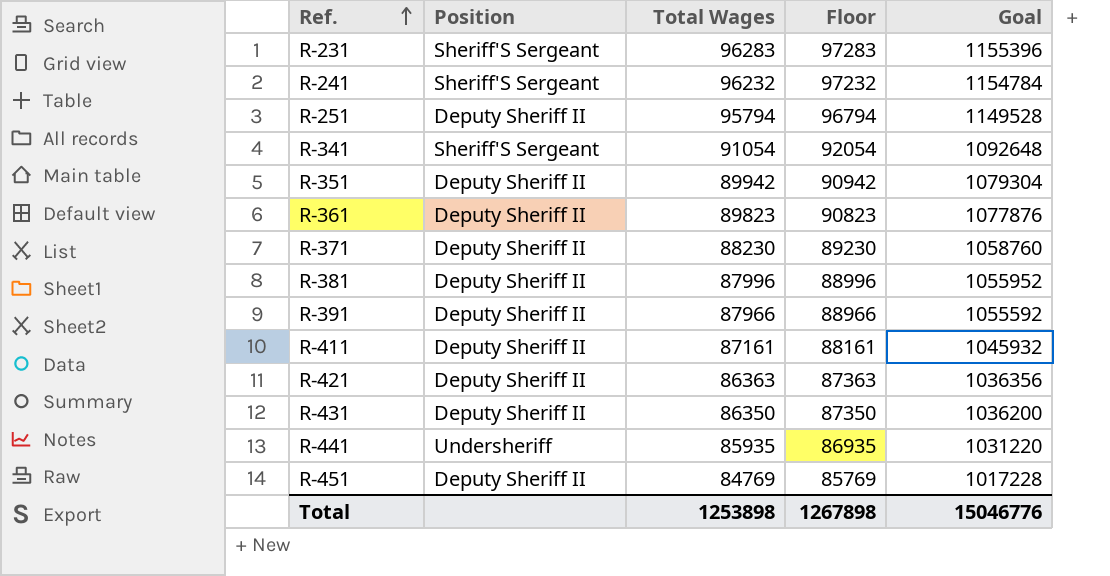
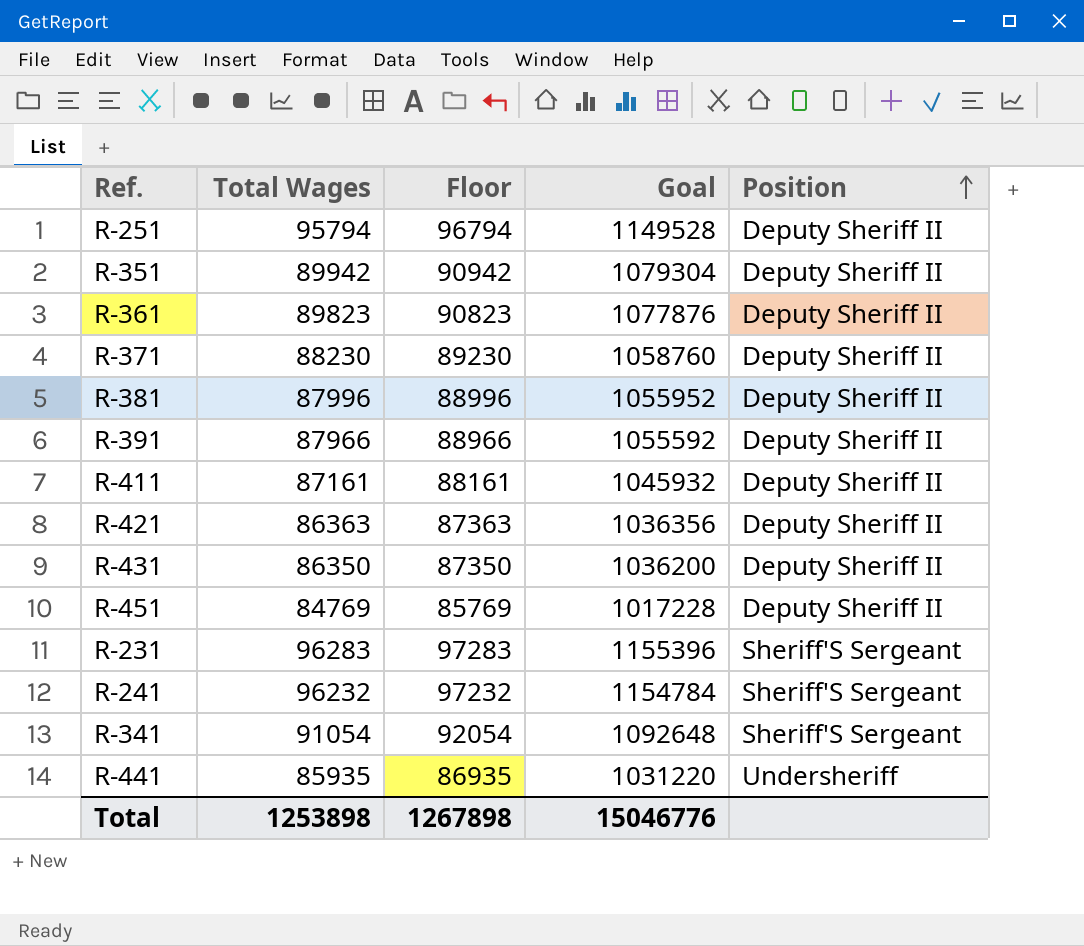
row order: Ref. ascending -> Position ascending
column Position | position: 2 -> 5

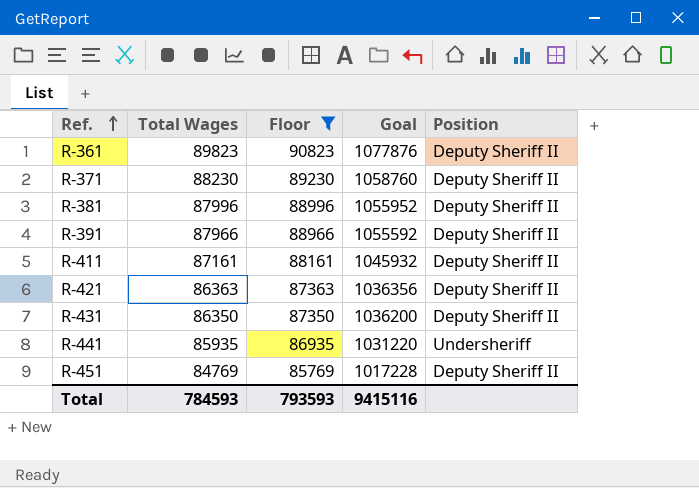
filter: none -> Floor <= 90823
row order: Position ascending -> Ref. ascending
Total | Total Wages: 1253898 -> 784593
Total | Floor: 1267898 -> 793593
Total | Goal: 15046776 -> 9415116

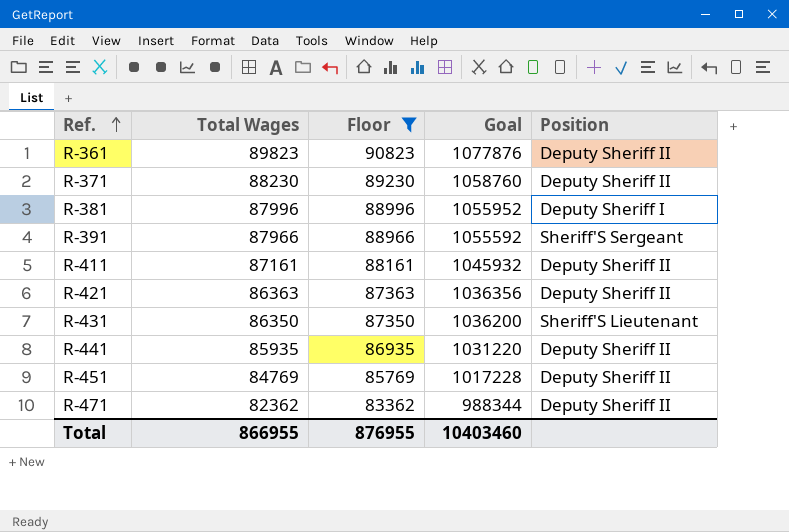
R-381 | Position: Deputy Sheriff II -> Deputy Sheriff I
R-391 | Position: Deputy Sheriff II -> Sheriff'S Sergeant
R-431 | Position: Deputy Sheriff II -> Sheriff'S Lieutenant
R-441 | Position: Undersheriff -> Deputy Sheriff II
row R-471: none -> 82362 | 83362 | 988344 | Deputy Sheriff II
Total | Total Wages: 784593 -> 866955
Total | Floor: 793593 -> 876955
Total | Goal: 9415116 -> 10403460

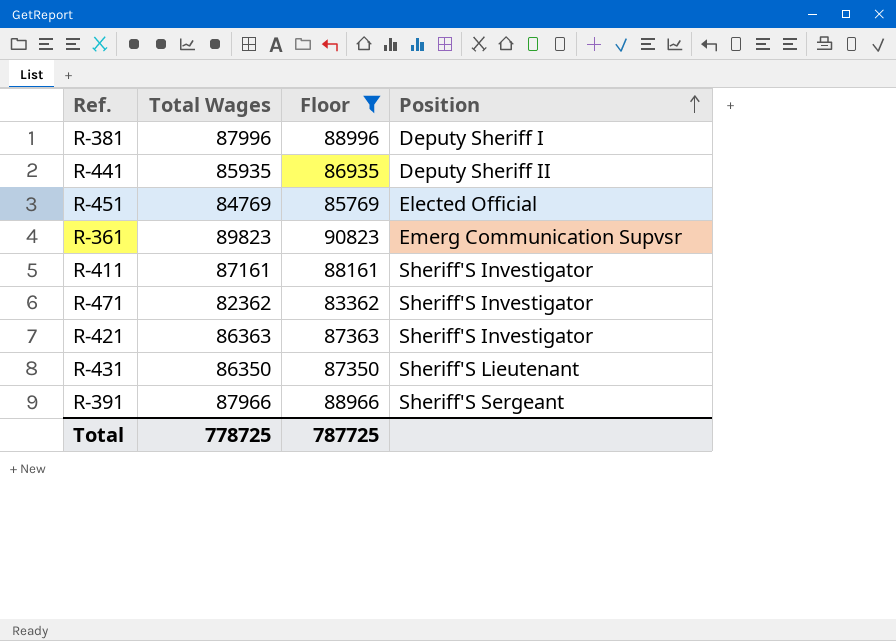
row order: Ref. ascending -> Position ascending
column Goal | formula: [Total Wages] * 12 -> none
row R-371: 88230 | 89230 | 1058760 | Deputy Sheriff II -> none
R-451 | Position: Deputy Sheriff II -> Elected Official
R-361 | Position: Deputy Sheriff II -> Emerg Communication Supvsr
R-411 | Position: Deputy Sheriff II -> Sheriff'S Investigator
R-471 | Position: Deputy Sheriff II -> Sheriff'S Investigator
R-421 | Position: Deputy Sheriff II -> Sheriff'S Investigator
Total | Total Wages: 866955 -> 778725
Total | Floor: 876955 -> 787725

